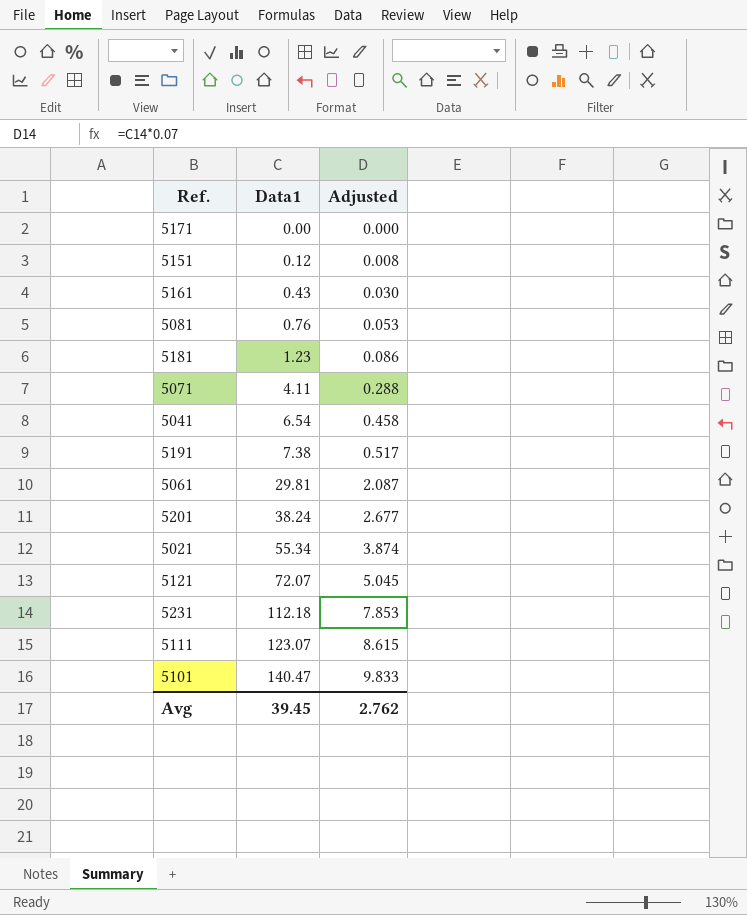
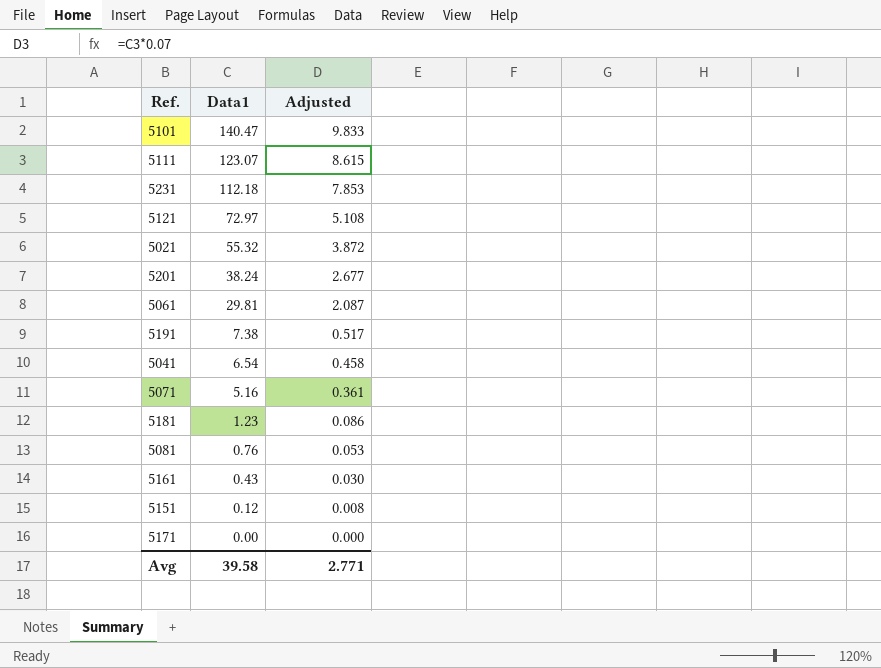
row order: Data1 ascending -> Data1 descending
5121 | Data1: 72.07 -> 72.97
5121 | Adjusted: 5.045 -> 5.108
5021 | Data1: 55.34 -> 55.32
5021 | Adjusted: 3.874 -> 3.872
5071 | Data1: 4.11 -> 5.16
5071 | Adjusted: 0.288 -> 0.361
Avg | Data1: 39.45 -> 39.58
Avg | Adjusted: 2.762 -> 2.771

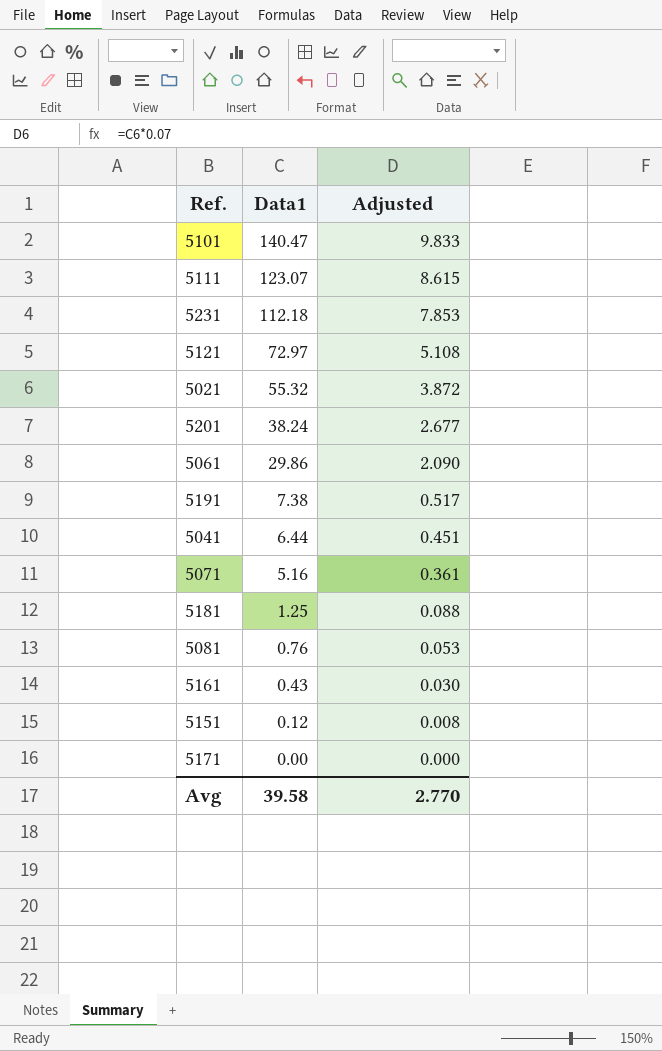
5061 | Data1: 29.81 -> 29.86
5061 | Adjusted: 2.087 -> 2.090
5041 | Data1: 6.54 -> 6.44
5041 | Adjusted: 0.458 -> 0.451
5181 | Data1: 1.23 -> 1.25
5181 | Adjusted: 0.086 -> 0.088
Avg | Adjusted: 2.771 -> 2.770

